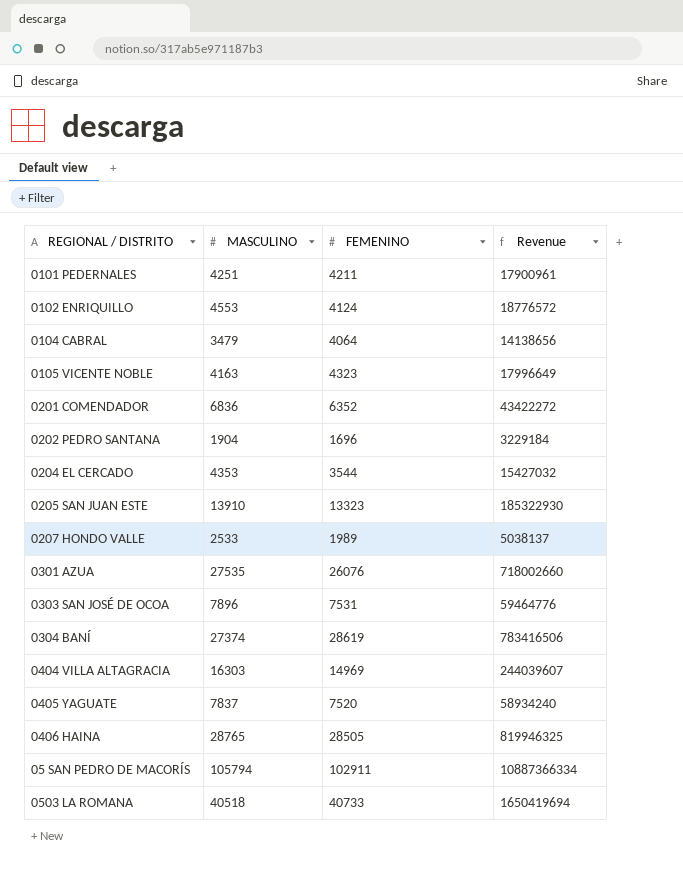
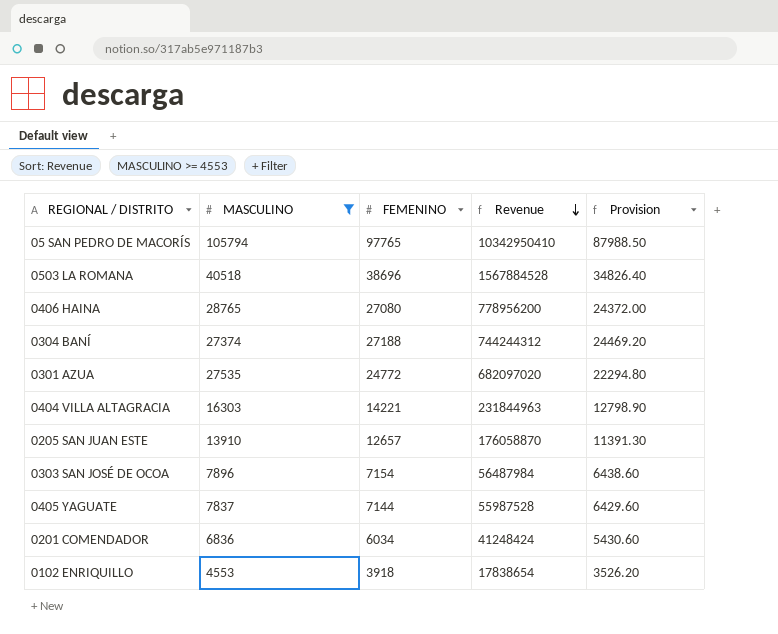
filter: none -> MASCULINO >= 4553
row order: none -> Revenue descending
column Provision | formula: none -> [FEMENINO] * 0.9
05 SAN PEDRO DE MACORÍS | FEMENINO: 102911 -> 97765
05 SAN PEDRO DE MACORÍS | Revenue: 10887366334 -> 10342950410
0503 LA ROMANA | FEMENINO: 40733 -> 38696
0503 LA ROMANA | Revenue: 1650419694 -> 1567884528
0406 HAINA | FEMENINO: 28505 -> 27080
0406 HAINA | Revenue: 819946325 -> 778956200
0304 BANÍ | FEMENINO: 28619 -> 27188
0304 BANÍ | Revenue: 783416506 -> 744244312
0301 AZUA | FEMENINO: 26076 -> 24772
0301 AZUA | Revenue: 718002660 -> 682097020
0404 VILLA ALTAGRACIA | FEMENINO: 14969 -> 14221
0404 VILLA ALTAGRACIA | Revenue: 244039607 -> 231844963
0205 SAN JUAN ESTE | FEMENINO: 13323 -> 12657
0205 SAN JUAN ESTE | Revenue: 185322930 -> 176058870
0303 SAN JOSÉ DE OCOA | FEMENINO: 7531 -> 7154
0303 SAN JOSÉ DE OCOA | Revenue: 59464776 -> 56487984
0405 YAGUATE | FEMENINO: 7520 -> 7144
0405 YAGUATE | Revenue: 58934240 -> 55987528
0201 COMENDADOR | FEMENINO: 6352 -> 6034
0201 COMENDADOR | Revenue: 43422272 -> 41248424
0102 ENRIQUILLO | FEMENINO: 4124 -> 3918
0102 ENRIQUILLO | Revenue: 18776572 -> 17838654

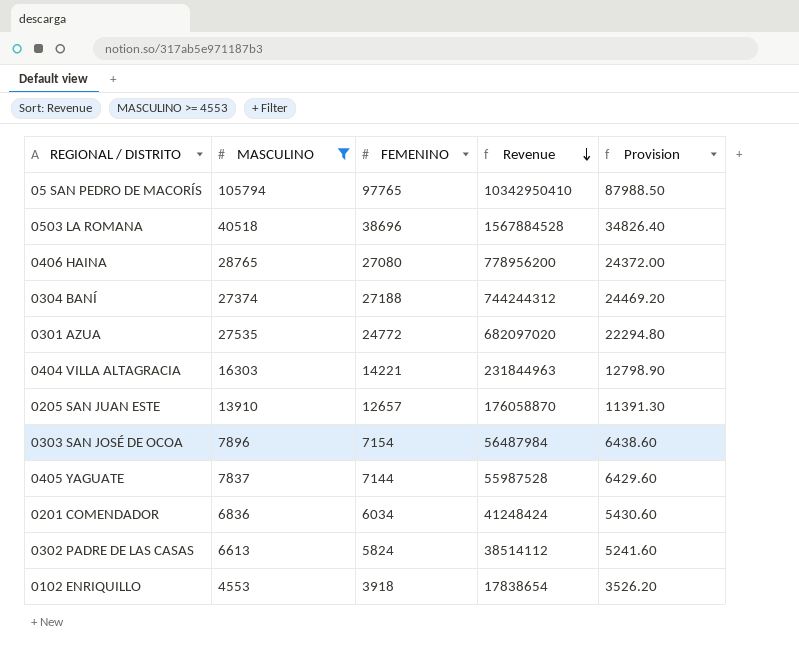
row 0302 PADRE DE LAS CASAS: none -> 6613 | 5824 | 38514112 | 5241.60

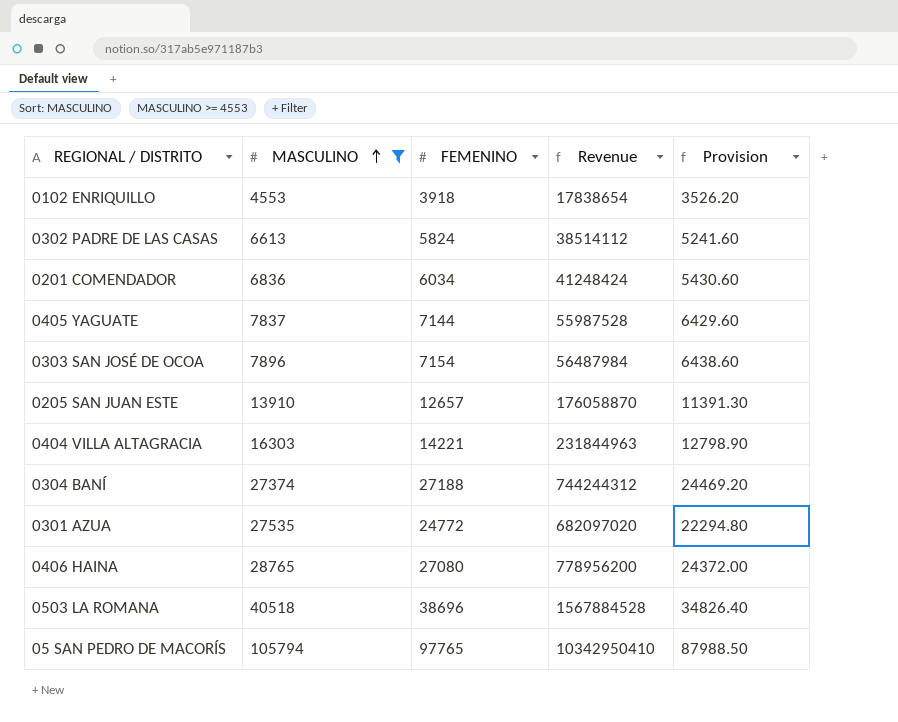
row order: Revenue descending -> MASCULINO ascending

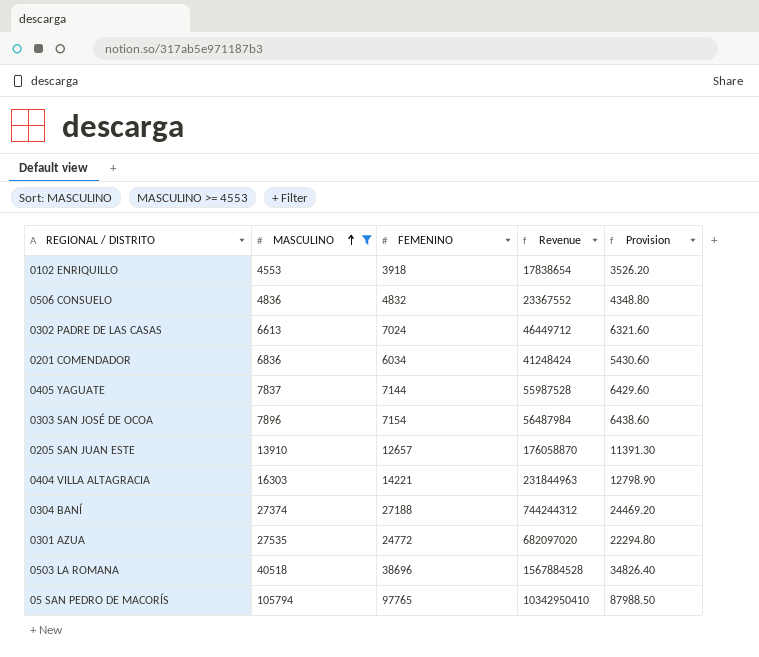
row 0406 HAINA: 28765 | 27080 | 778956200 | 24372.00 -> none
row 0506 CONSUELO: none -> 4836 | 4832 | 23367552 | 4348.80
0302 PADRE DE LAS CASAS | FEMENINO: 5824 -> 7024
0302 PADRE DE LAS CASAS | Revenue: 38514112 -> 46449712
0302 PADRE DE LAS CASAS | Provision: 5241.60 -> 6321.60

